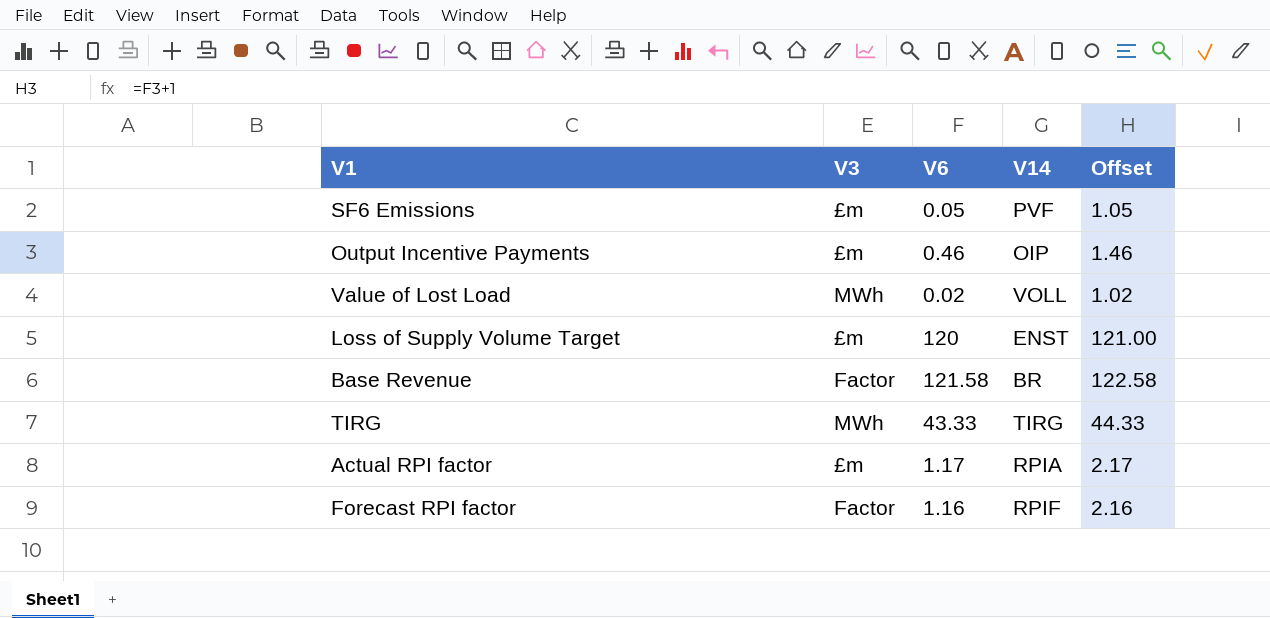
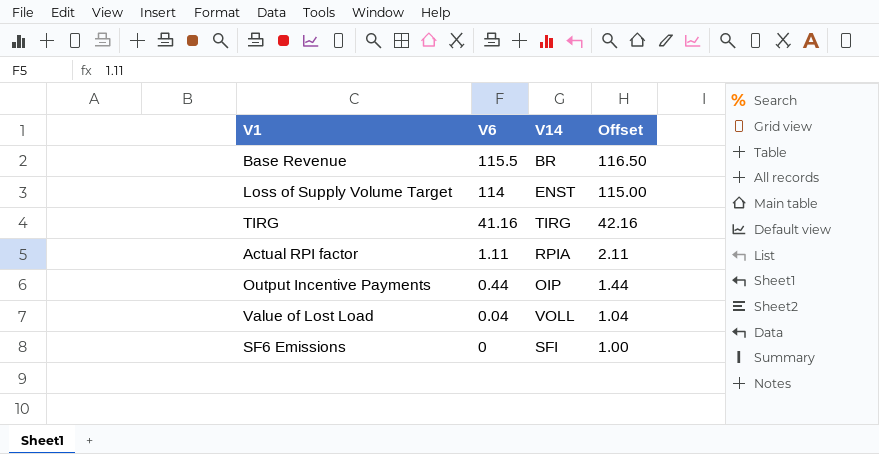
row order: none -> V6 descending
column V3 | position: 2 -> none
row Forecast RPI factor: Factor | 1.16 | RPIF | 2.16 -> none
Base Revenue | V6: 121.58 -> 115.5
Base Revenue | Offset: 122.58 -> 116.50
Loss of Supply Volume Target | V6: 120 -> 114
Loss of Supply Volume Target | Offset: 121.00 -> 115.00
TIRG | V6: 43.33 -> 41.16
TIRG | Offset: 44.33 -> 42.16
Actual RPI factor | V6: 1.17 -> 1.11
Actual RPI factor | Offset: 2.17 -> 2.11
Output Incentive Payments | V6: 0.46 -> 0.44
Output Incentive Payments | Offset: 1.46 -> 1.44
Value of Lost Load | V6: 0.02 -> 0.04
Value of Lost Load | Offset: 1.02 -> 1.04
SF6 Emissions | V6: 0.05 -> 0
SF6 Emissions | V14: PVF -> SFI
SF6 Emissions | Offset: 1.05 -> 1.00

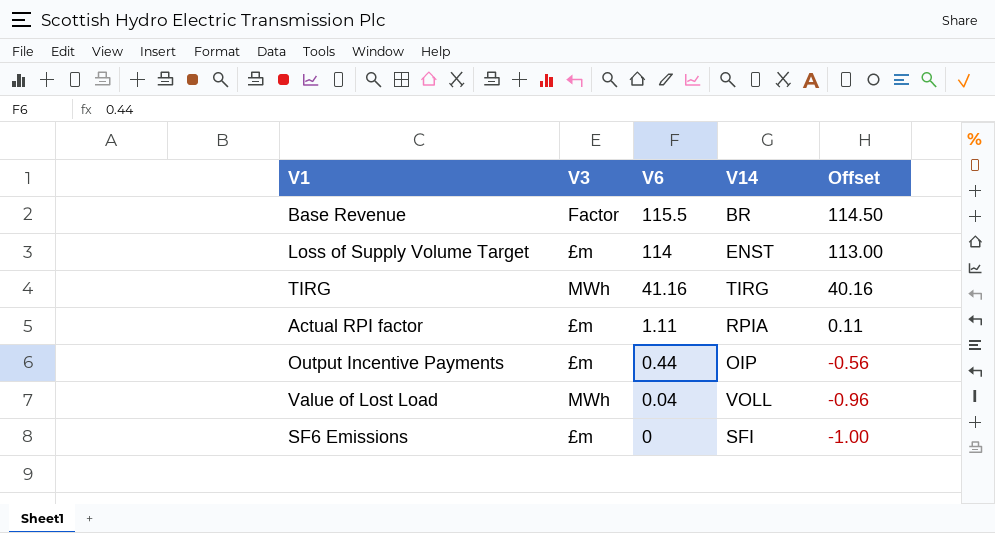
column V3 | position: none -> 2
column Offset | formula: [V6] + 1 -> [V6] - 1

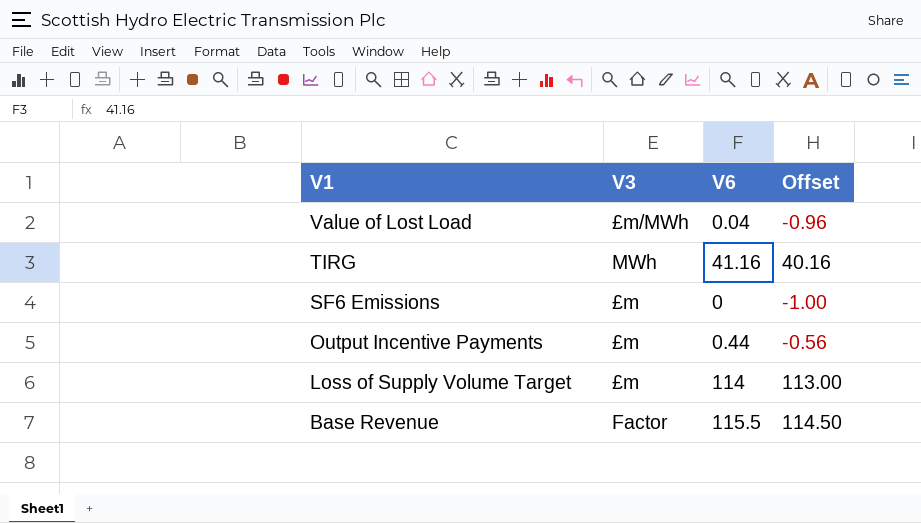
row order: V6 descending -> V1 descending
column V14 | position: 4 -> none
row Actual RPI factor: £m | 1.11 | RPIA | 0.11 -> none
Value of Lost Load | V3: MWh -> £m/MWh

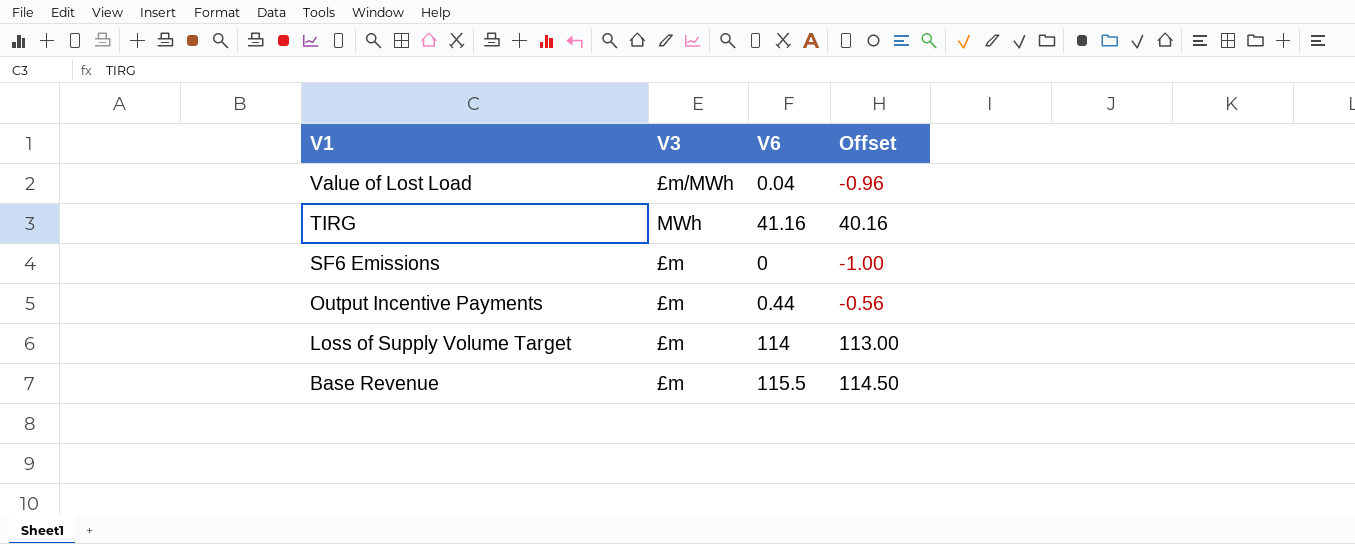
Base Revenue | V3: Factor -> £m

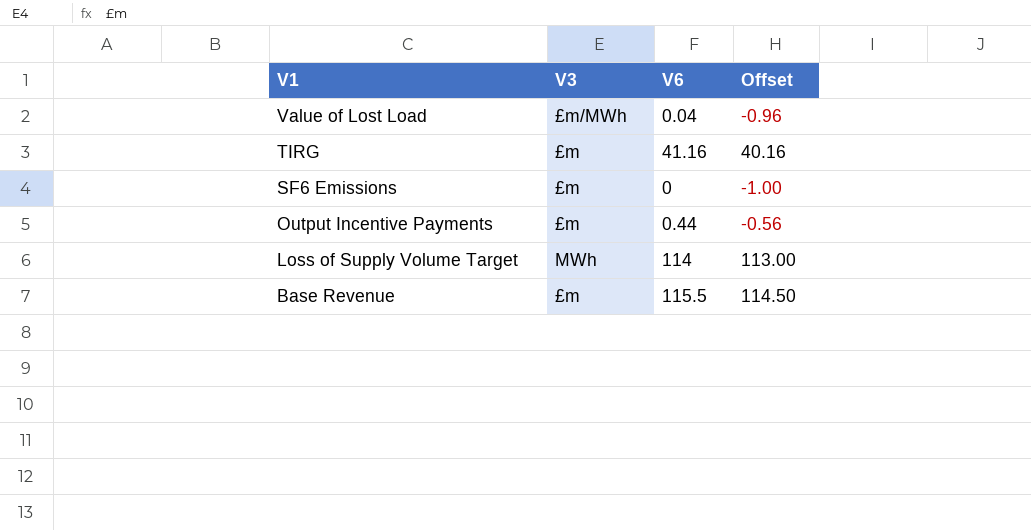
TIRG | V3: MWh -> £m
Loss of Supply Volume Target | V3: £m -> MWh

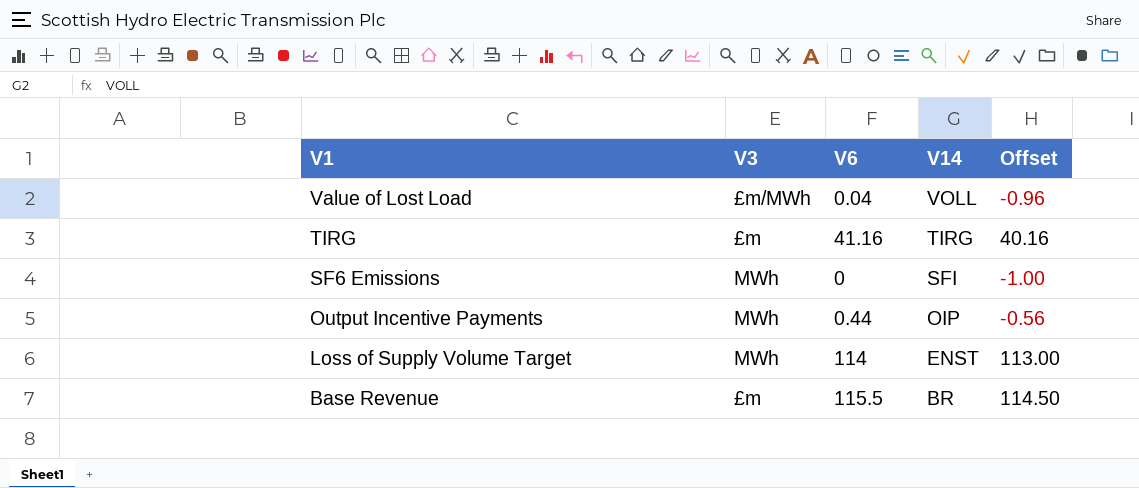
column V14 | position: none -> 4
SF6 Emissions | V3: £m -> MWh
Output Incentive Payments | V3: £m -> MWh

